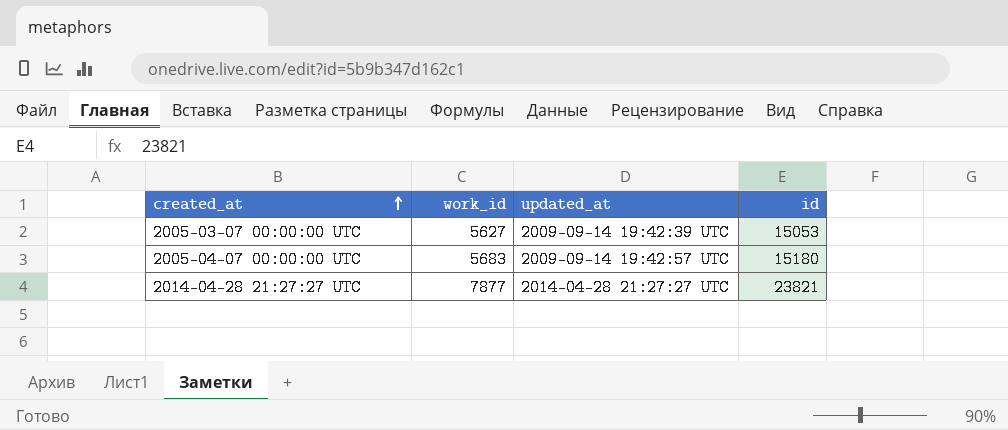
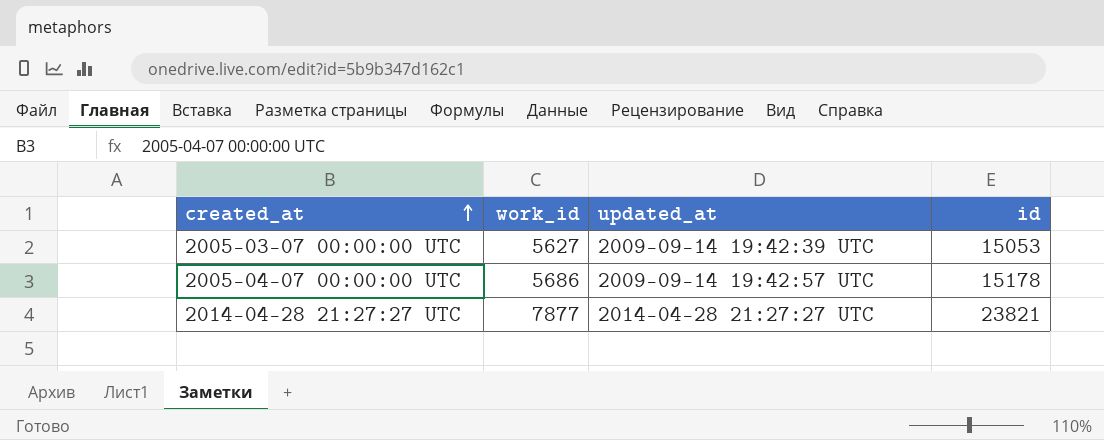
2005-04-07 00:00:00 UTC | work_id: 5683 -> 5686
2005-04-07 00:00:00 UTC | id: 15180 -> 15178

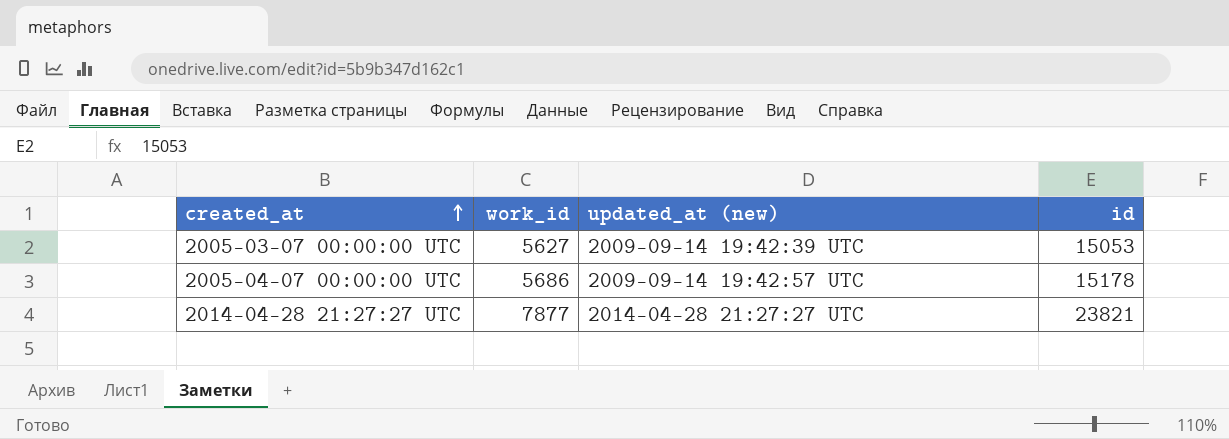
column name: updated_at -> updated_at (new)

